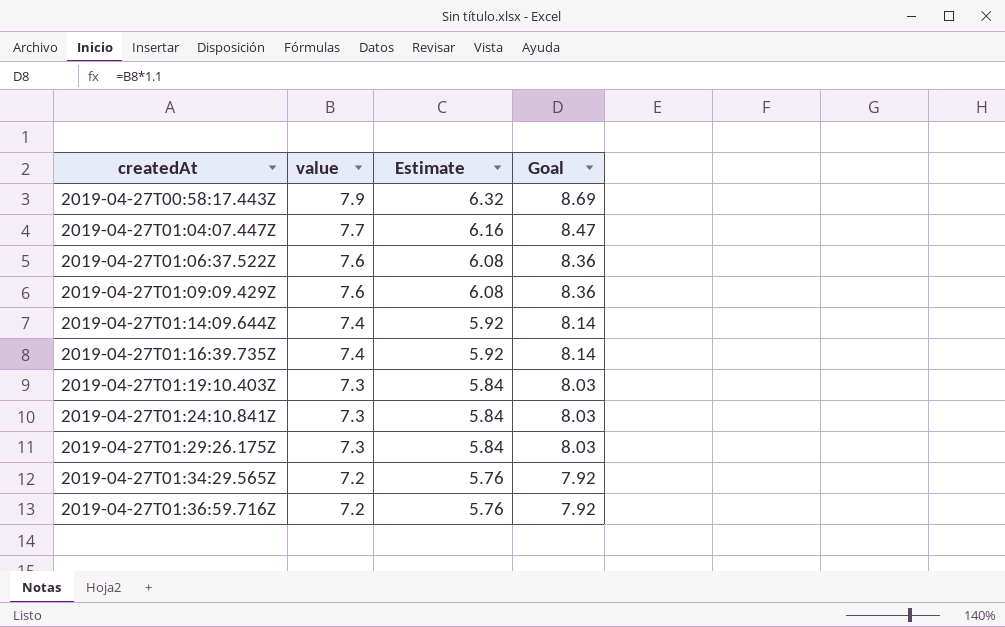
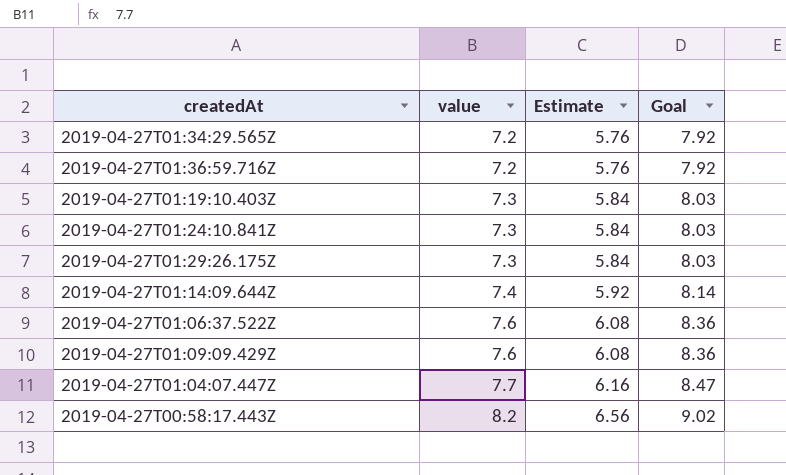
row order: createdAt ascending -> value ascending
row 2019-04-27T01:16:39.735Z: 7.4 | 5.92 | 8.14 -> none
2019-04-27T00:58:17.443Z | value: 7.9 -> 8.2
2019-04-27T00:58:17.443Z | Estimate: 6.32 -> 6.56
2019-04-27T00:58:17.443Z | Goal: 8.69 -> 9.02

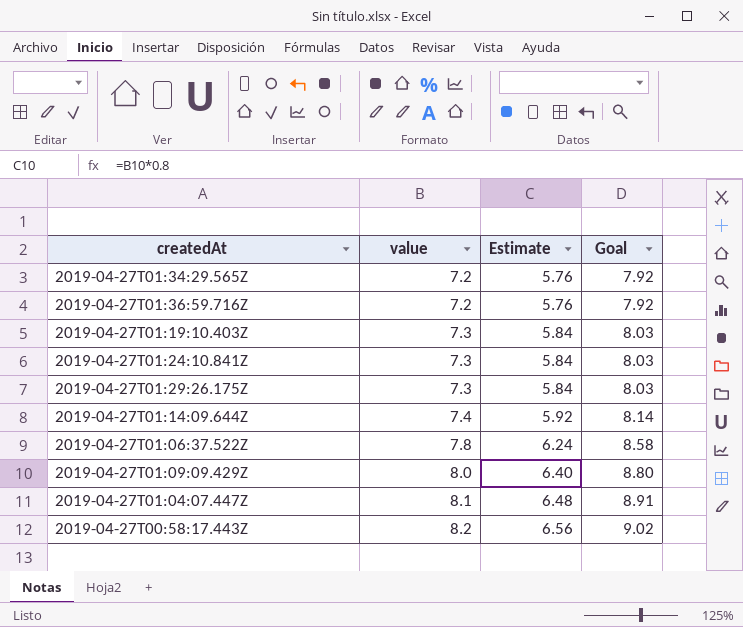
2019-04-27T01:06:37.522Z | value: 7.6 -> 7.8
2019-04-27T01:06:37.522Z | Estimate: 6.08 -> 6.24
2019-04-27T01:06:37.522Z | Goal: 8.36 -> 8.58
2019-04-27T01:09:09.429Z | value: 7.6 -> 8.0
2019-04-27T01:09:09.429Z | Estimate: 6.08 -> 6.40
2019-04-27T01:09:09.429Z | Goal: 8.36 -> 8.80
2019-04-27T01:04:07.447Z | value: 7.7 -> 8.1
2019-04-27T01:04:07.447Z | Estimate: 6.16 -> 6.48
2019-04-27T01:04:07.447Z | Goal: 8.47 -> 8.91

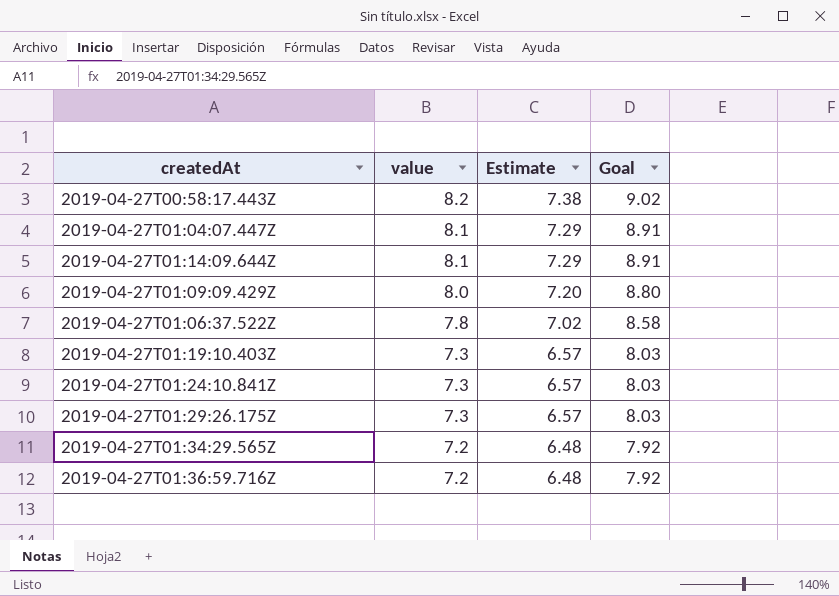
row order: value ascending -> value descending
column Estimate | formula: [value] * 0.8 -> [value] * 0.9
2019-04-27T01:14:09.644Z | value: 7.4 -> 8.1
2019-04-27T01:14:09.644Z | Goal: 8.14 -> 8.91

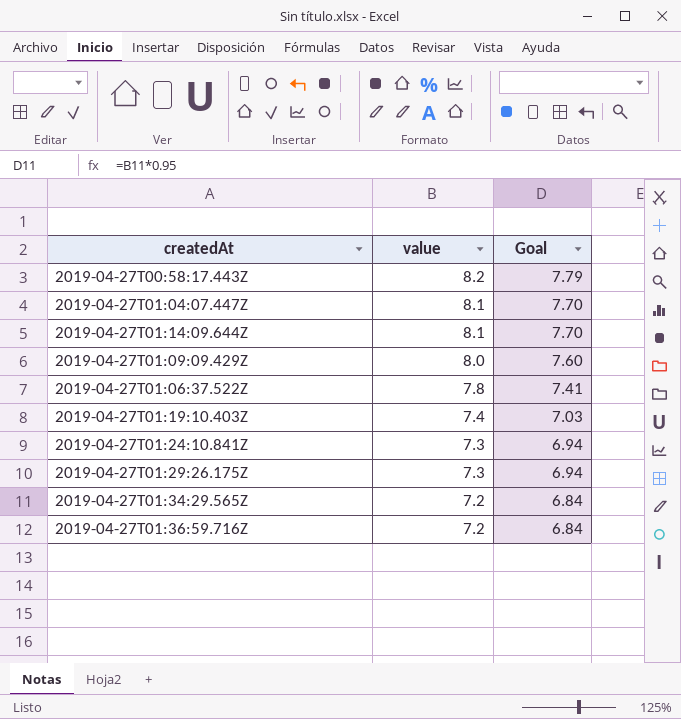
column Estimate | formula: [value] * 0.9 -> none
column Goal | formula: [value] * 1.1 -> [value] * 0.95
2019-04-27T01:19:10.403Z | value: 7.3 -> 7.4

